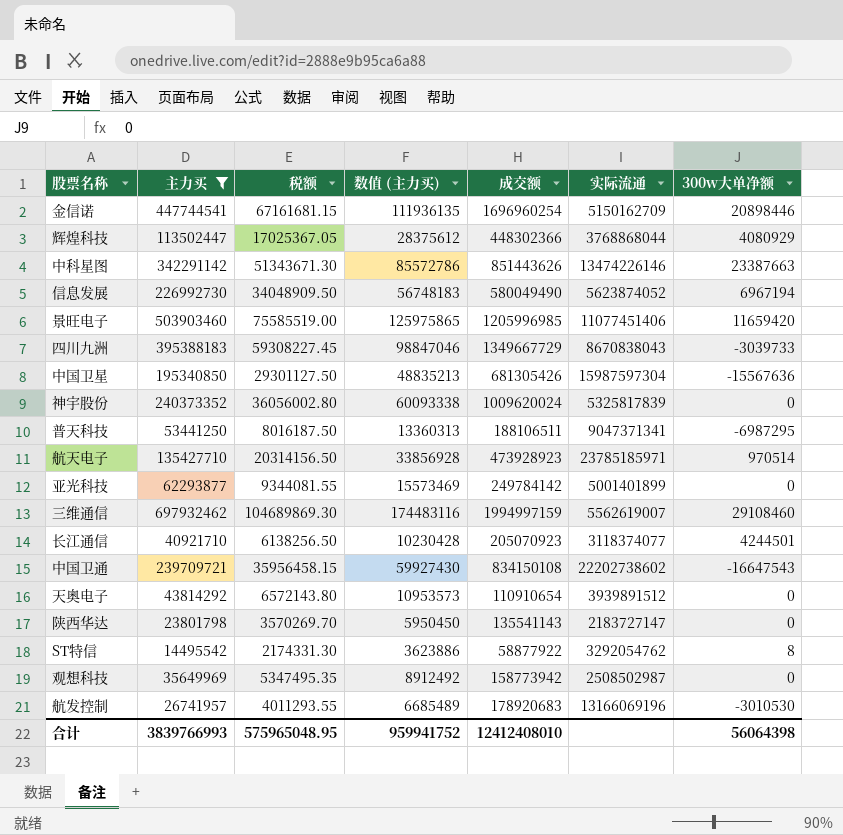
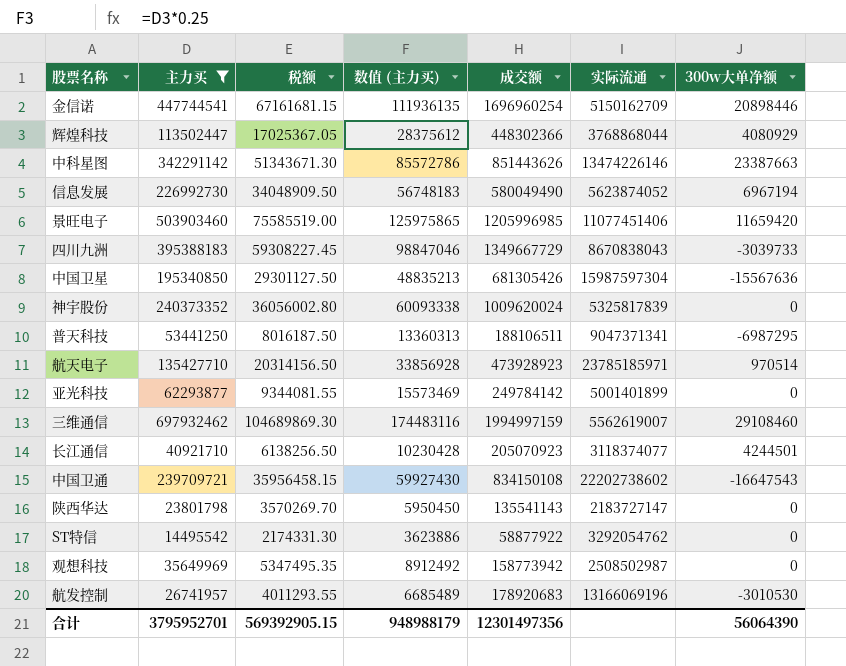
row 天奥电子: 43814292 | 6572143.80 | 10953573 | 110910654 | 3939891512 | 0 -> none
ST特信 | 300w大单净额: 8 -> 0
合计 | 主力买: 3839766993 -> 3795952701
合计 | 税额: 575965048.95 -> 569392905.15
合计 | 数值 (主力买): 959941752 -> 948988179
合计 | 成交额: 12412408010 -> 12301497356
合计 | 300w大单净额: 56064398 -> 56064390

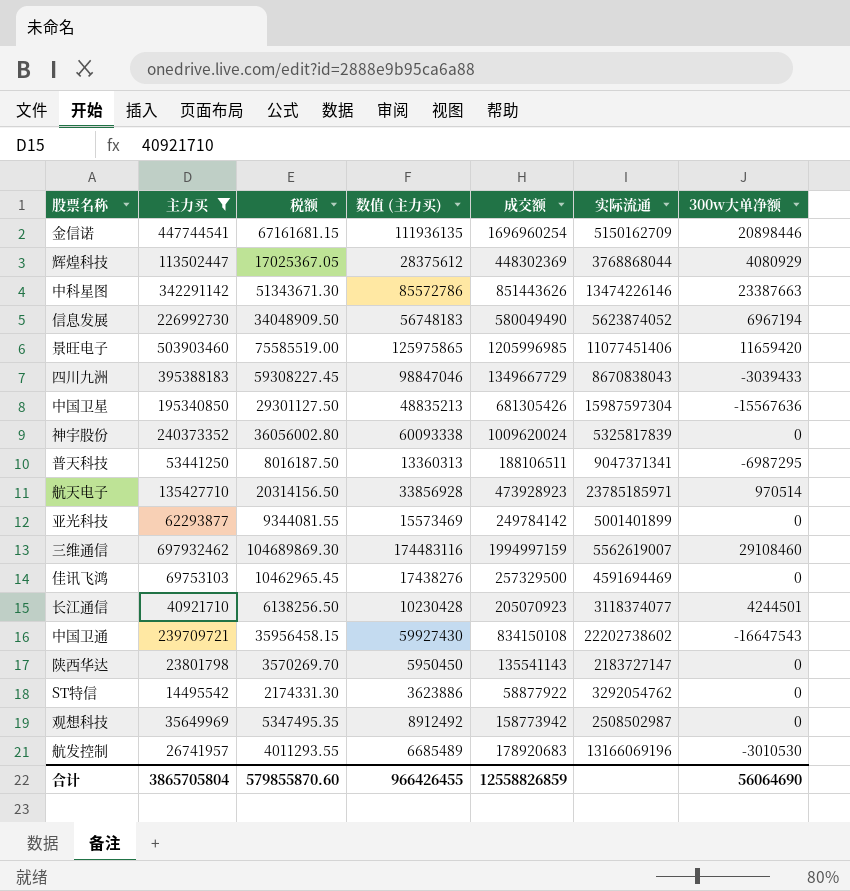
辉煌科技 | 成交额: 448302366 -> 448302369
四川九洲 | 300w大单净额: -3039733 -> -3039433
row 佳讯飞鸿: none -> 69753103 | 10462965.45 | 17438276 | 257329500 | 4591694469 | 0
合计 | 主力买: 3795952701 -> 3865705804
合计 | 税额: 569392905.15 -> 579855870.60
合计 | 数值 (主力买): 948988179 -> 966426455
合计 | 成交额: 12301497356 -> 12558826859
合计 | 300w大单净额: 56064390 -> 56064690

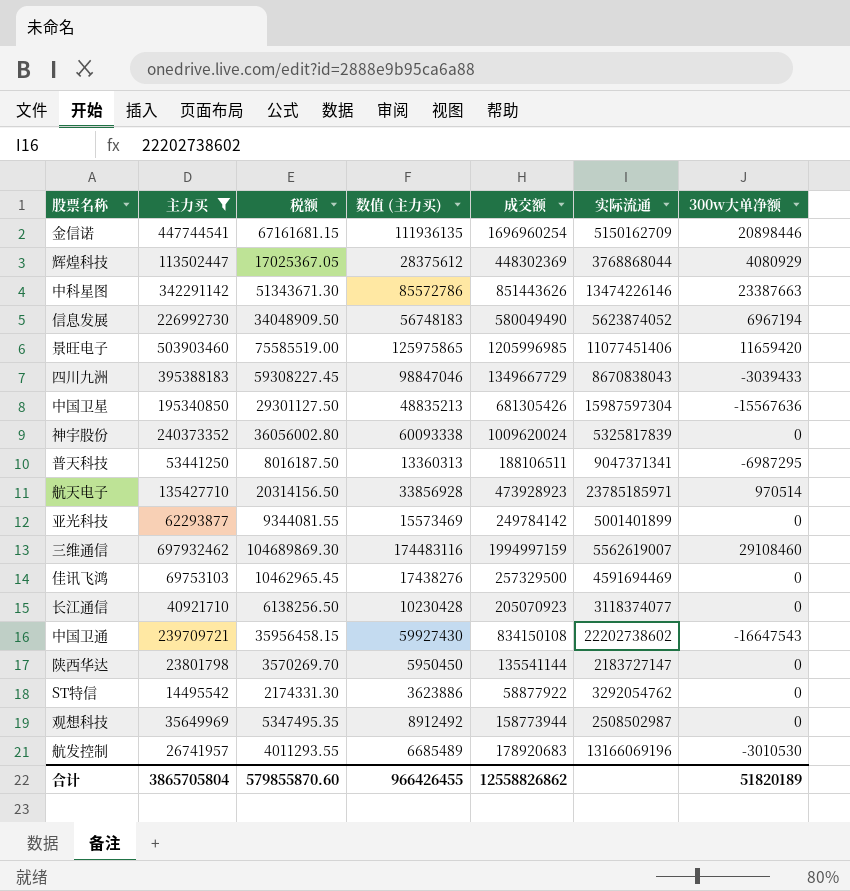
长江通信 | 300w大单净额: 4244501 -> 0
陕西华达 | 成交额: 135541143 -> 135541144
观想科技 | 成交额: 158773942 -> 158773944
合计 | 成交额: 12558826859 -> 12558826862
合计 | 300w大单净额: 56064690 -> 51820189

